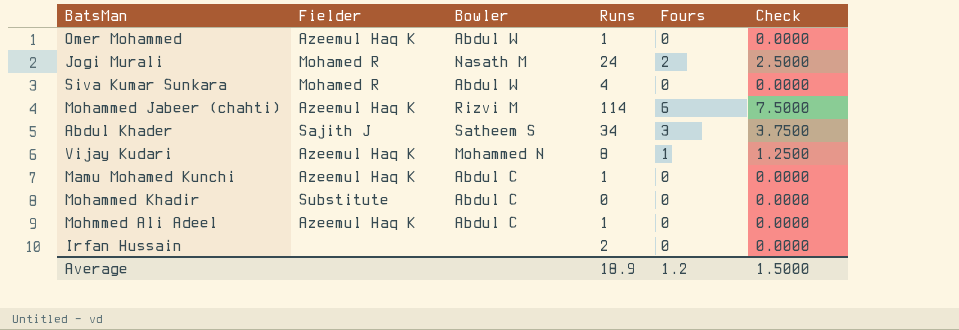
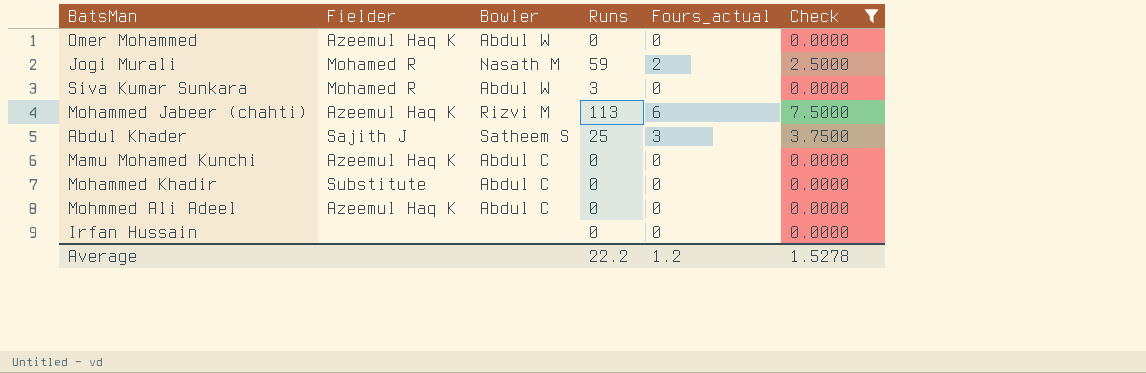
filter: none -> Check != 1.2500
column name: Fours -> Fours_actual
Omer Mohammed | Runs: 1 -> 0
Jogi Murali | Runs: 24 -> 59
Siva Kumar Sunkara | Runs: 4 -> 3
Mohammed Jabeer (chahti) | Runs: 114 -> 113
Abdul Khader | Runs: 34 -> 25
Mamu Mohamed Kunchi | Runs: 1 -> 0
Mohmmed Ali Adeel | Runs: 1 -> 0
Irfan Hussain | Runs: 2 -> 0
Average | Runs: 18.9 -> 22.2
Average | Check: 1.5000 -> 1.5278

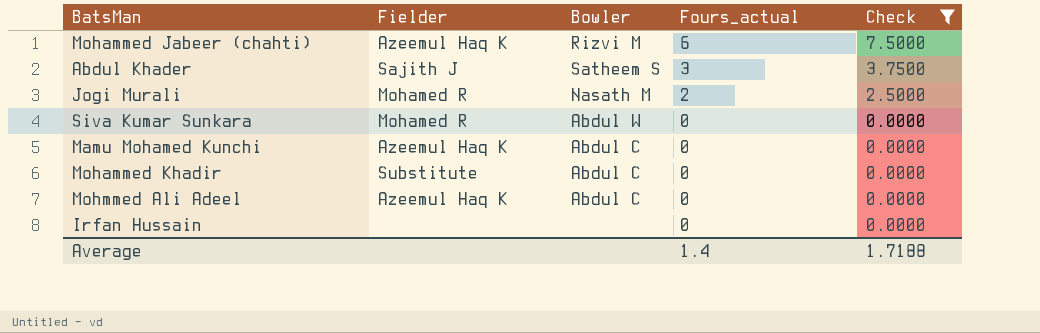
row order: none -> Fours_actual descending
column Runs | position: 4 -> none
row Omer Mohammed: Azeemul Haq K | Abdul W | 0 | 0 | 0.0000 -> none
Average | Fours_actual: 1.2 -> 1.4
Average | Check: 1.5278 -> 1.7188

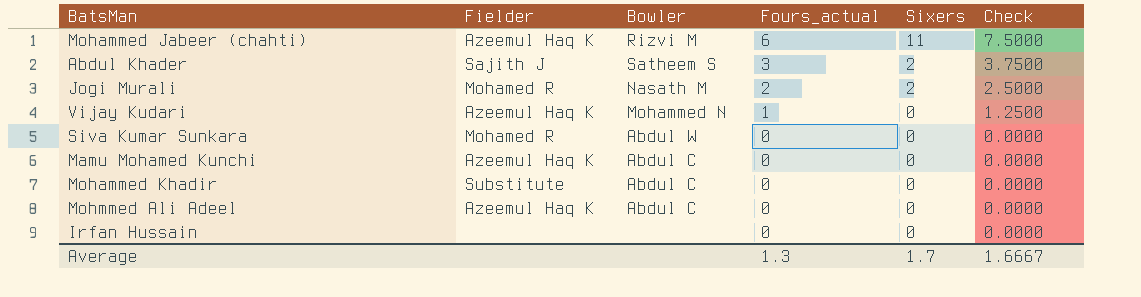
filter: Check != 1.2500 -> none
column Sixers | position: none -> 5
Average | Fours_actual: 1.4 -> 1.3
Average | Check: 1.7188 -> 1.6667

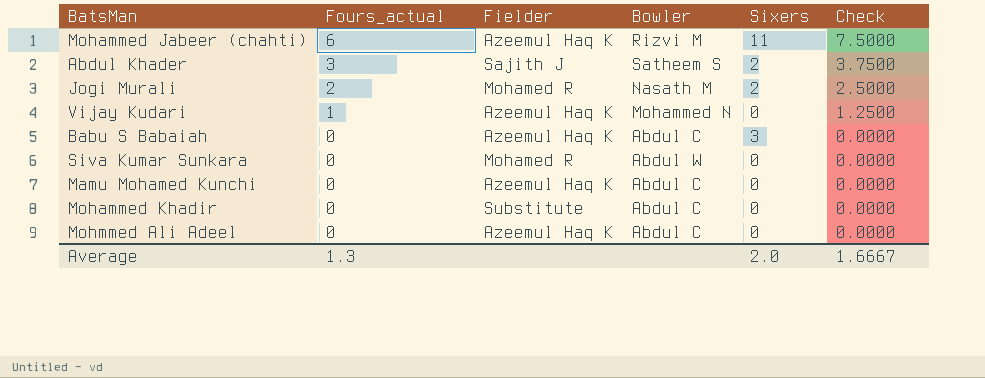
column Fours_actual | position: 4 -> 2
row Irfan Hussain: none | none | 0 | 0 | 0.0000 -> none
row Babu S Babaiah: none -> 0 | Azeemul Haq K | Abdul C | 3 | 0.0000
Average | Sixers: 1.7 -> 2.0

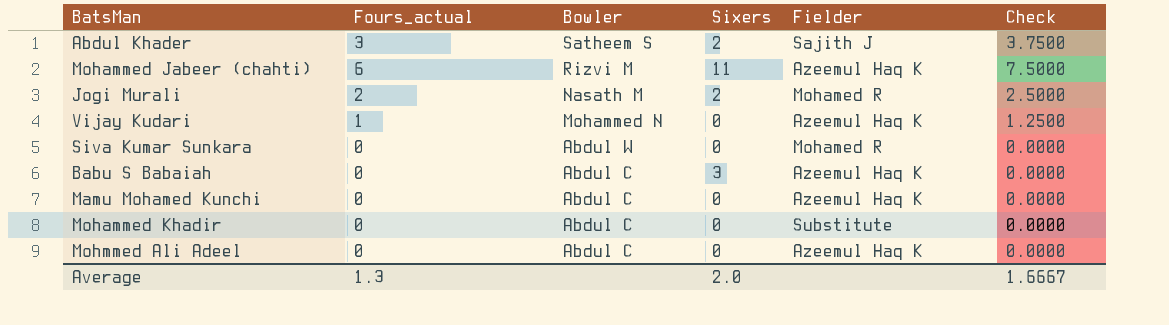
row order: Fours_actual descending -> Bowler descending
column Fielder | position: 3 -> 5

